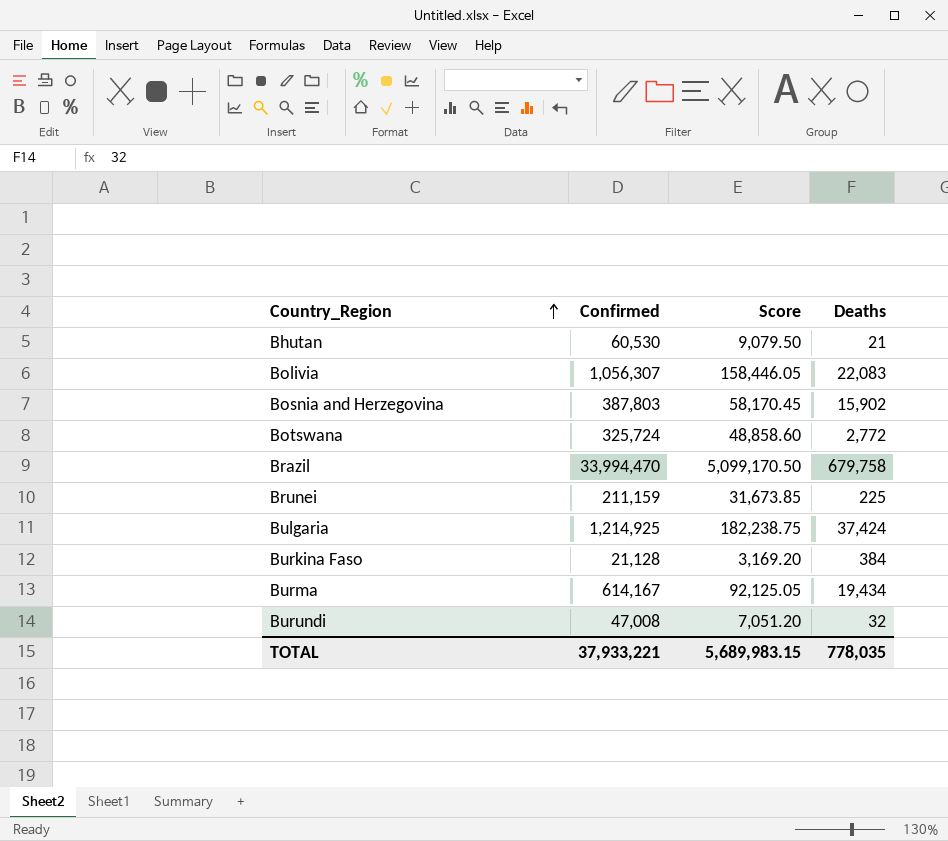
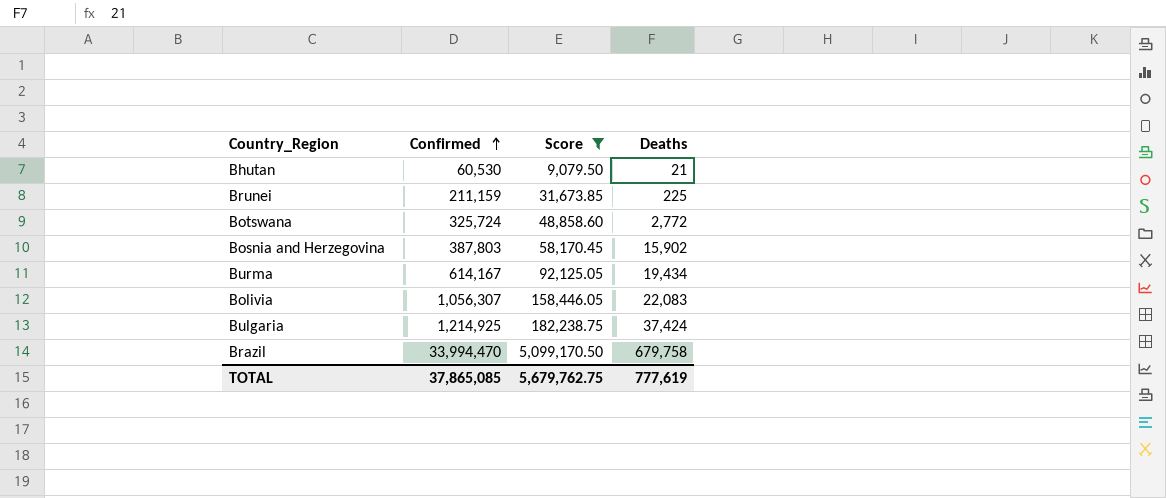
filter: none -> Score >= 9,079.50
row order: Country_Region ascending -> Confirmed ascending
TOTAL | Confirmed: 37,933,221 -> 37,865,085
TOTAL | Score: 5,689,983.15 -> 5,679,762.75
TOTAL | Deaths: 778,035 -> 777,619

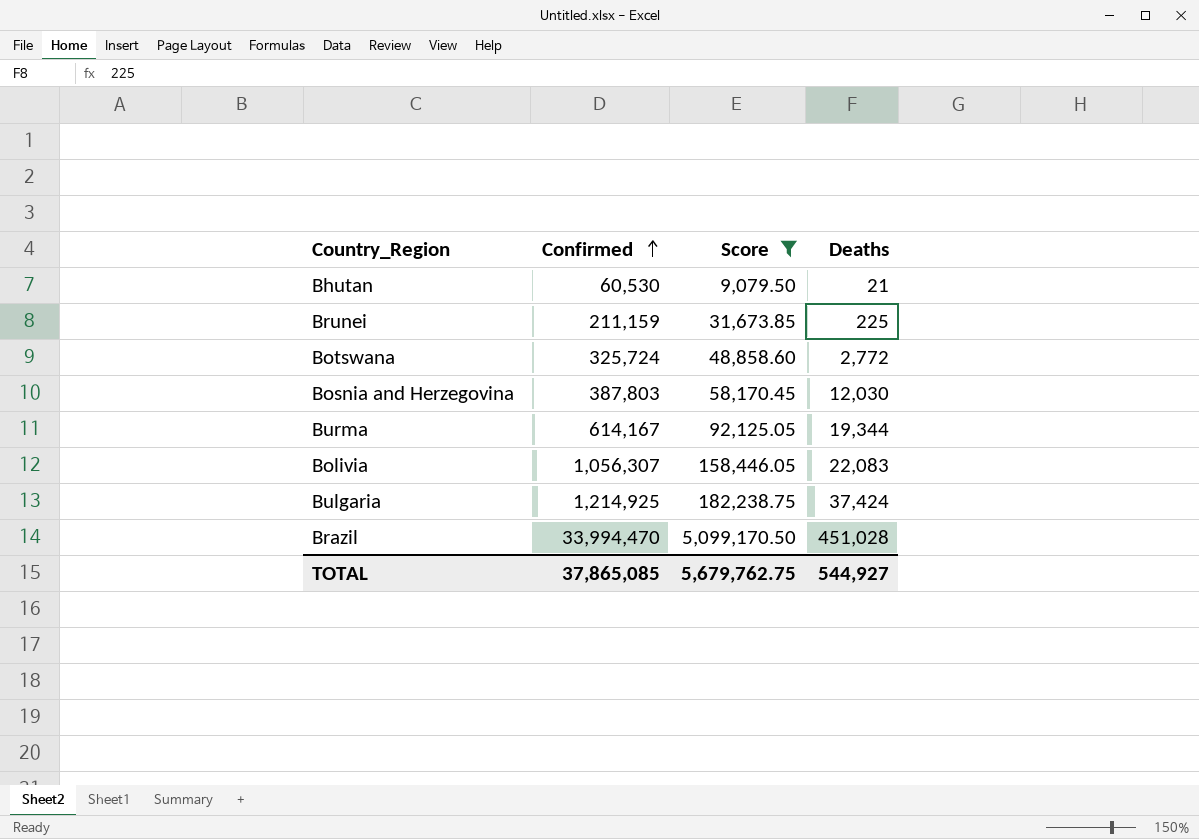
Bosnia and Herzegovina | Deaths: 15,902 -> 12,030
Burma | Deaths: 19,434 -> 19,344
Brazil | Deaths: 679,758 -> 451,028
TOTAL | Deaths: 777,619 -> 544,927

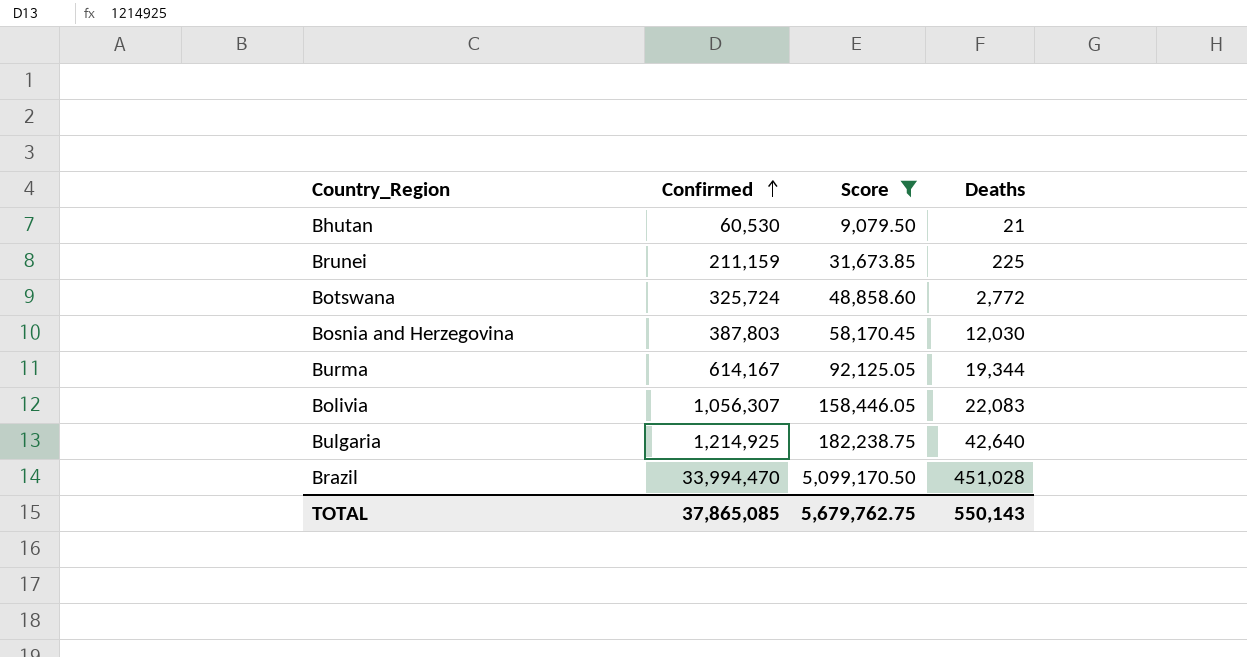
Bulgaria | Deaths: 37,424 -> 42,640
TOTAL | Deaths: 544,927 -> 550,143

